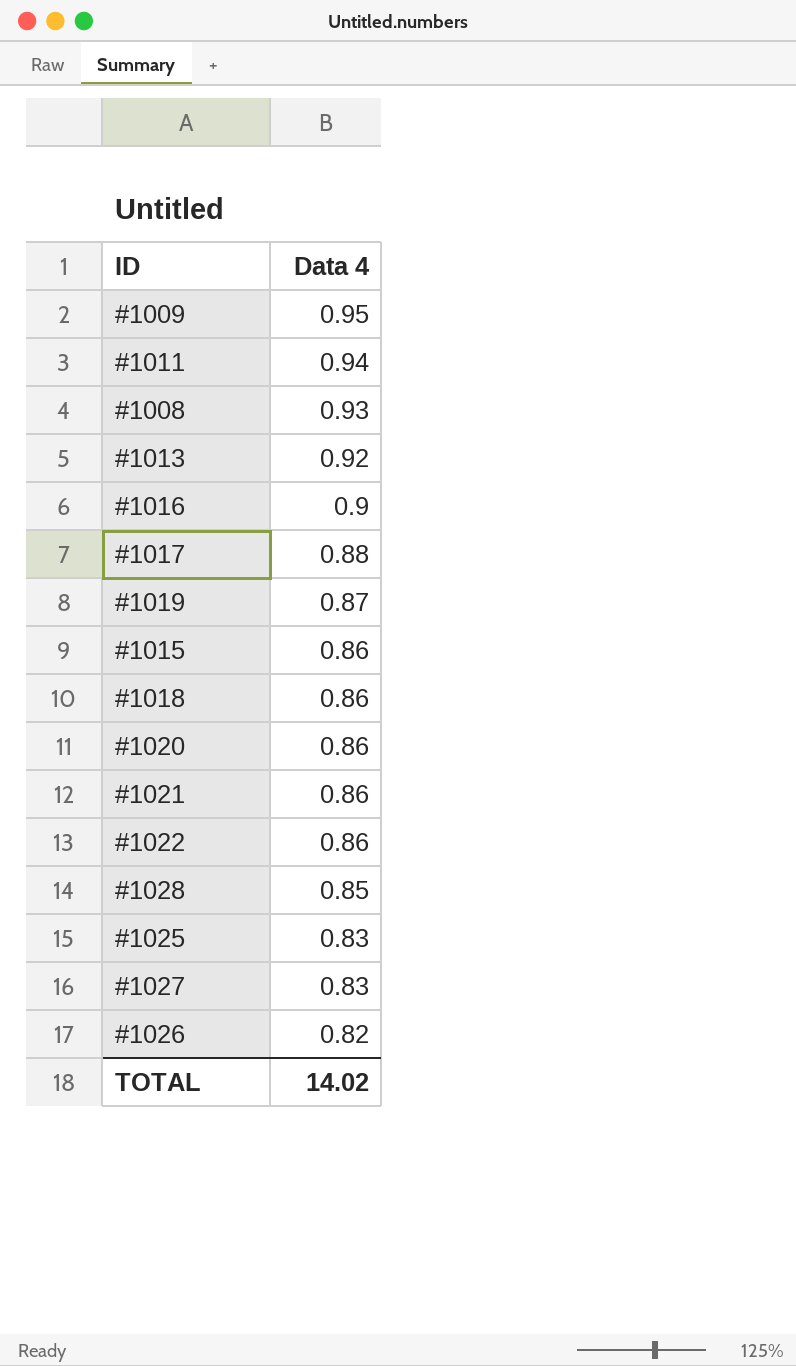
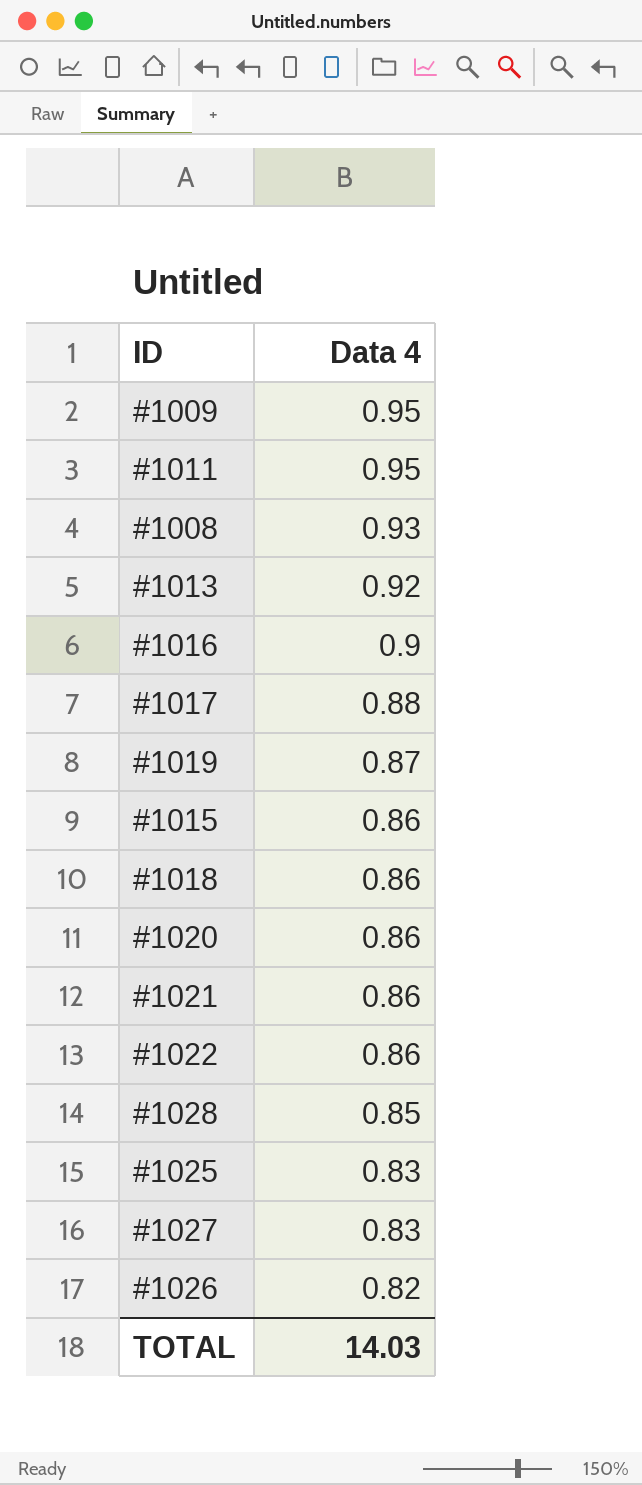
#1011 | Data 4: 0.94 -> 0.95
TOTAL | Data 4: 14.02 -> 14.03

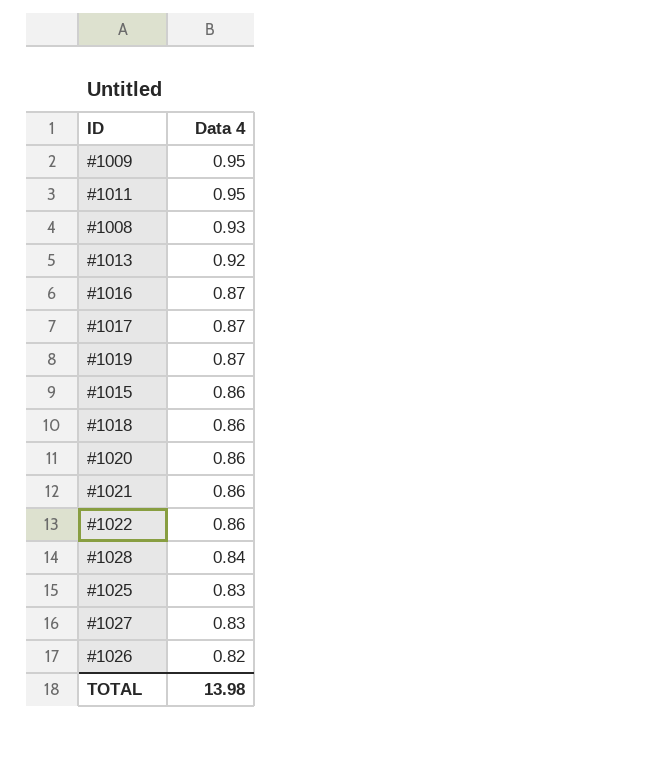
#1016 | Data 4: 0.9 -> 0.87
#1017 | Data 4: 0.88 -> 0.87
#1028 | Data 4: 0.85 -> 0.84
TOTAL | Data 4: 14.03 -> 13.98

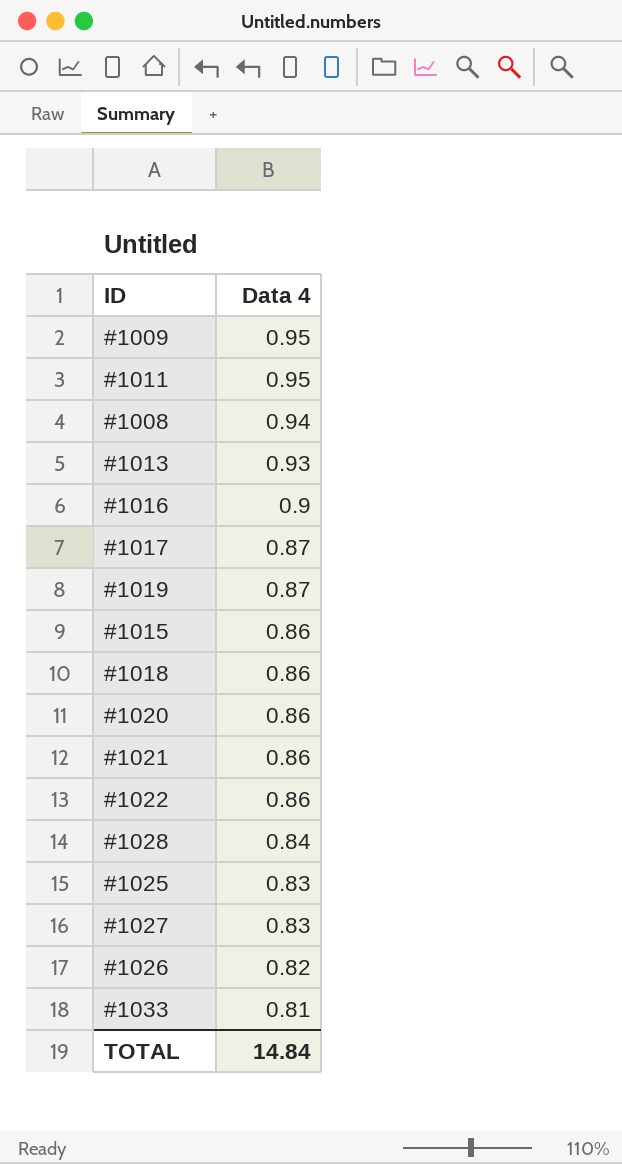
#1008 | Data 4: 0.93 -> 0.94
#1013 | Data 4: 0.92 -> 0.93
#1016 | Data 4: 0.87 -> 0.9
row #1033: none -> 0.81
TOTAL | Data 4: 13.98 -> 14.84

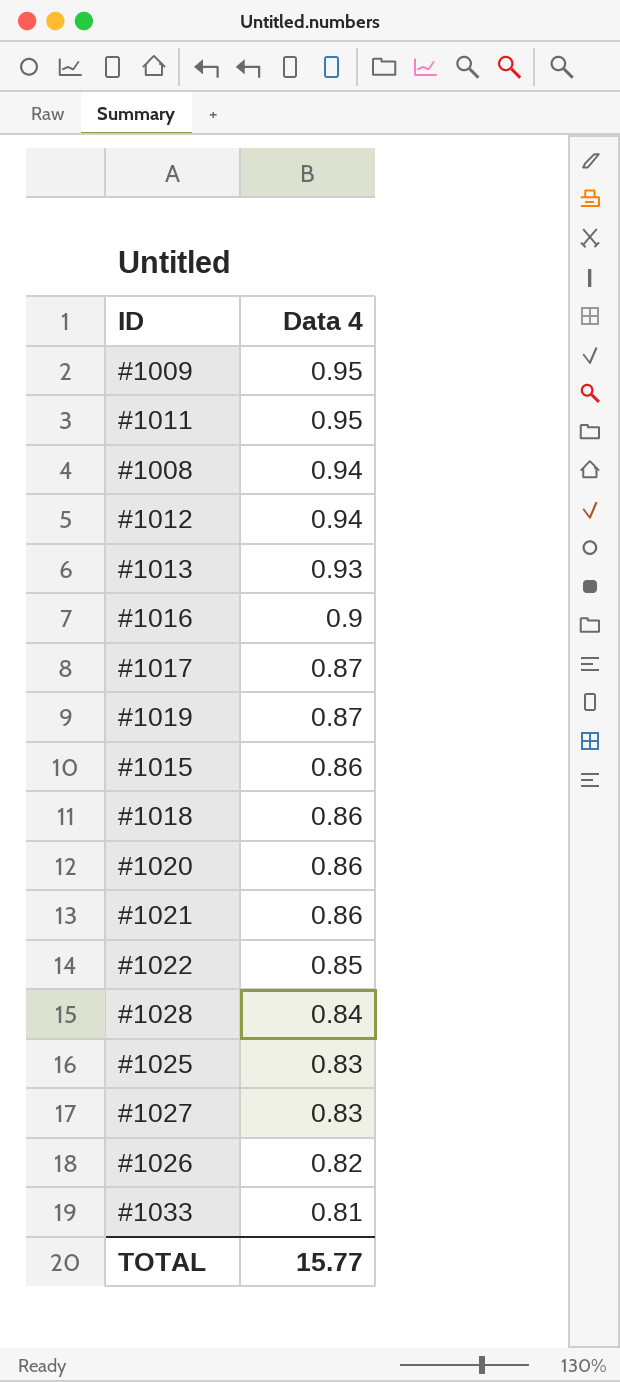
row #1012: none -> 0.94
#1022 | Data 4: 0.86 -> 0.85
TOTAL | Data 4: 14.84 -> 15.77

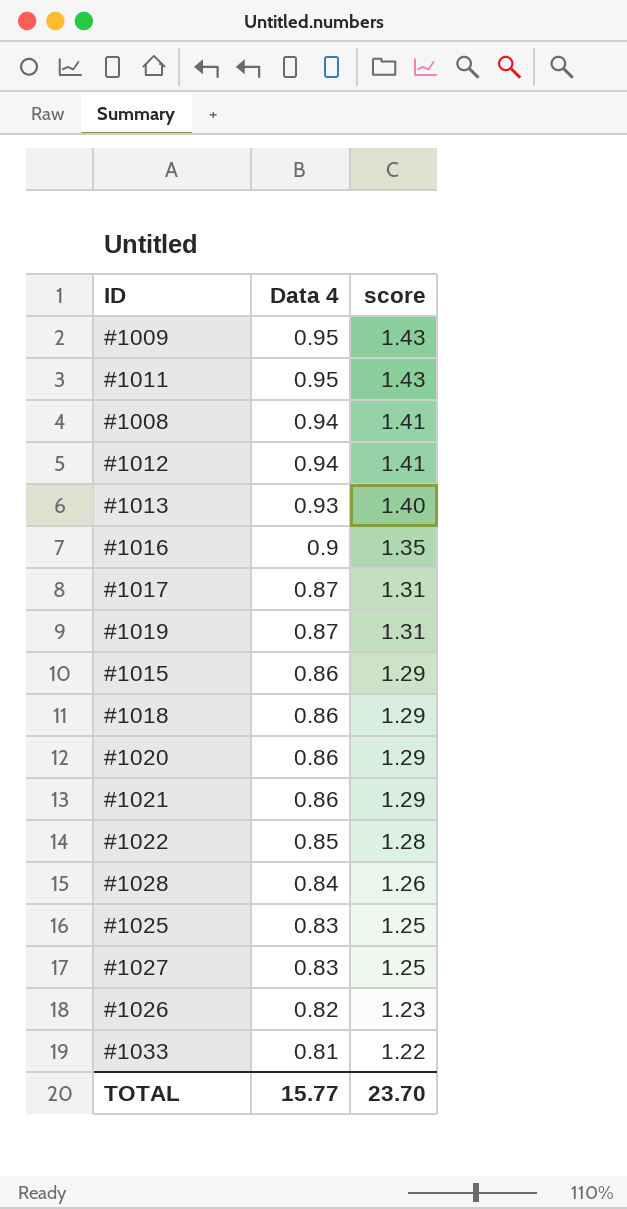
column score | formula: none -> [Data 4] * 1.5

